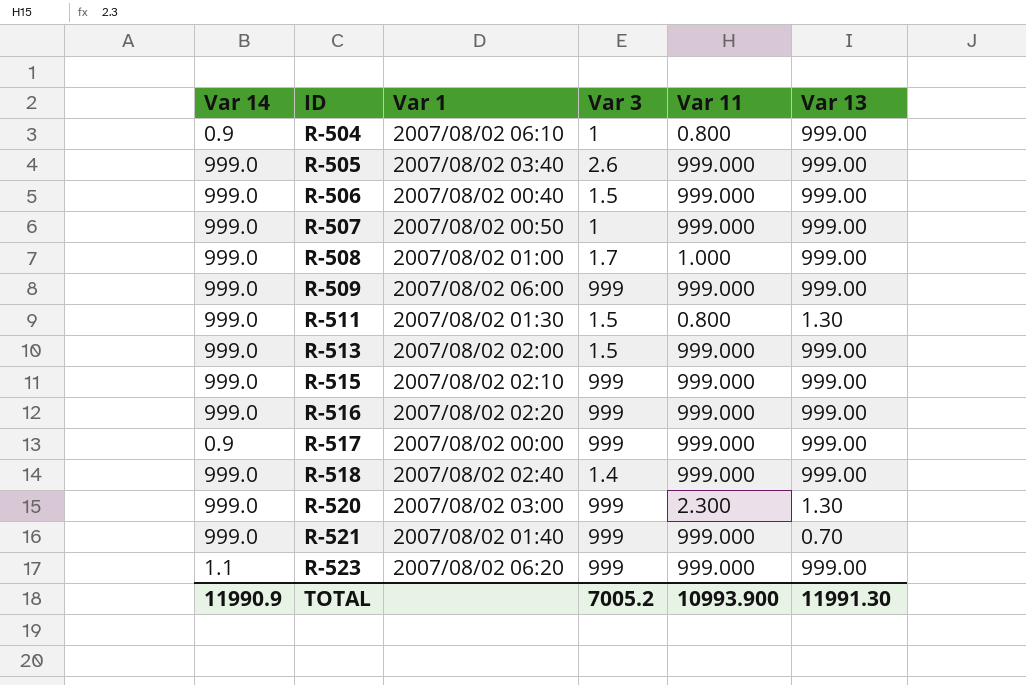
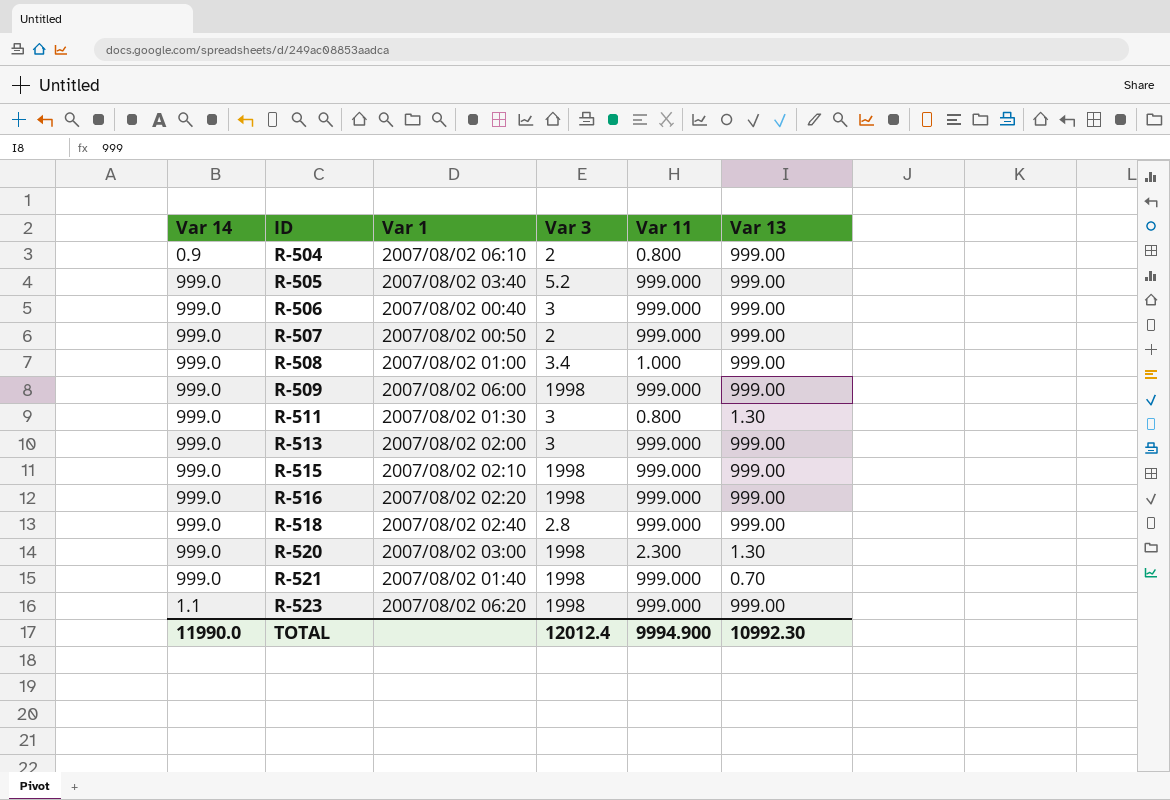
row R-517: 0.9 | 2007/08/02 00:00 | 999 | 999.000 | 999.00 -> none
R-504 | Var 3: 1 -> 2
R-505 | Var 3: 2.6 -> 5.2
R-506 | Var 3: 1.5 -> 3
R-507 | Var 3: 1 -> 2
R-508 | Var 3: 1.7 -> 3.4
R-509 | Var 3: 999 -> 1998
R-511 | Var 3: 1.5 -> 3
R-513 | Var 3: 1.5 -> 3
R-515 | Var 3: 999 -> 1998
R-516 | Var 3: 999 -> 1998
R-518 | Var 3: 1.4 -> 2.8
R-520 | Var 3: 999 -> 1998
R-521 | Var 3: 999 -> 1998
R-523 | Var 3: 999 -> 1998
TOTAL | Var 14: 11990.9 -> 11990.0
TOTAL | Var 3: 7005.2 -> 12012.4
TOTAL | Var 11: 10993.900 -> 9994.900
TOTAL | Var 13: 11991.30 -> 10992.30

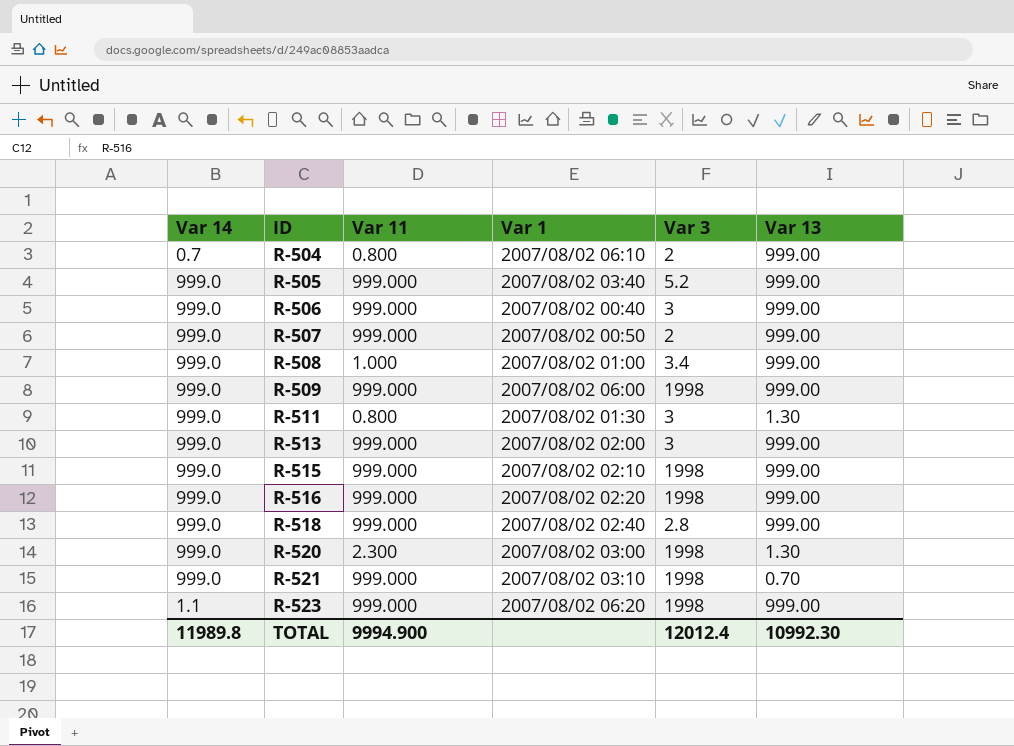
column Var 11 | position: 5 -> 3
R-504 | Var 14: 0.9 -> 0.7
R-521 | Var 1: 2007/08/02 01:40 -> 2007/08/02 03:10
TOTAL | Var 14: 11990.0 -> 11989.8

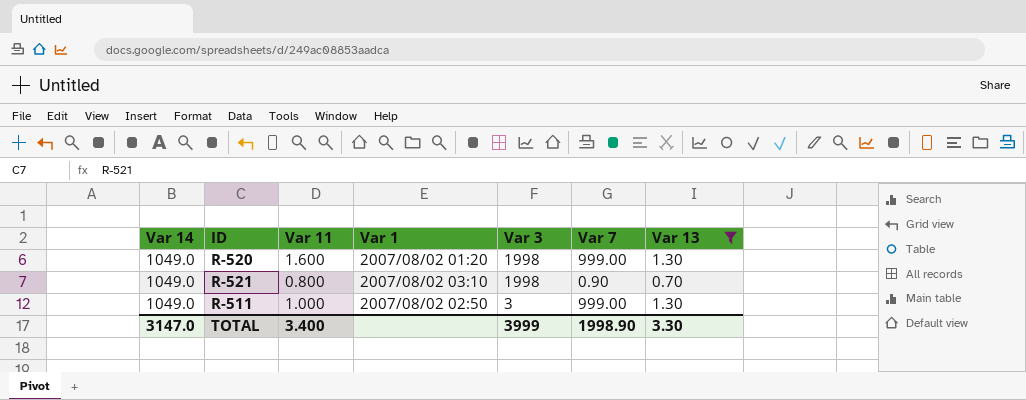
filter: none -> Var 13 != 999.00
row order: ID ascending -> Var 3 descending
column Var 7 | position: none -> 6
R-520 | Var 14: 999.0 -> 1049.0
R-520 | Var 11: 2.300 -> 1.600
R-520 | Var 1: 2007/08/02 03:00 -> 2007/08/02 01:20
R-521 | Var 14: 999.0 -> 1049.0
R-521 | Var 11: 999.000 -> 0.800
R-511 | Var 14: 999.0 -> 1049.0
R-511 | Var 11: 0.800 -> 1.000
R-511 | Var 1: 2007/08/02 01:30 -> 2007/08/02 02:50
TOTAL | Var 14: 11989.8 -> 3147.0
TOTAL | Var 11: 9994.900 -> 3.400
TOTAL | Var 3: 12012.4 -> 3999
TOTAL | Var 13: 10992.30 -> 3.30

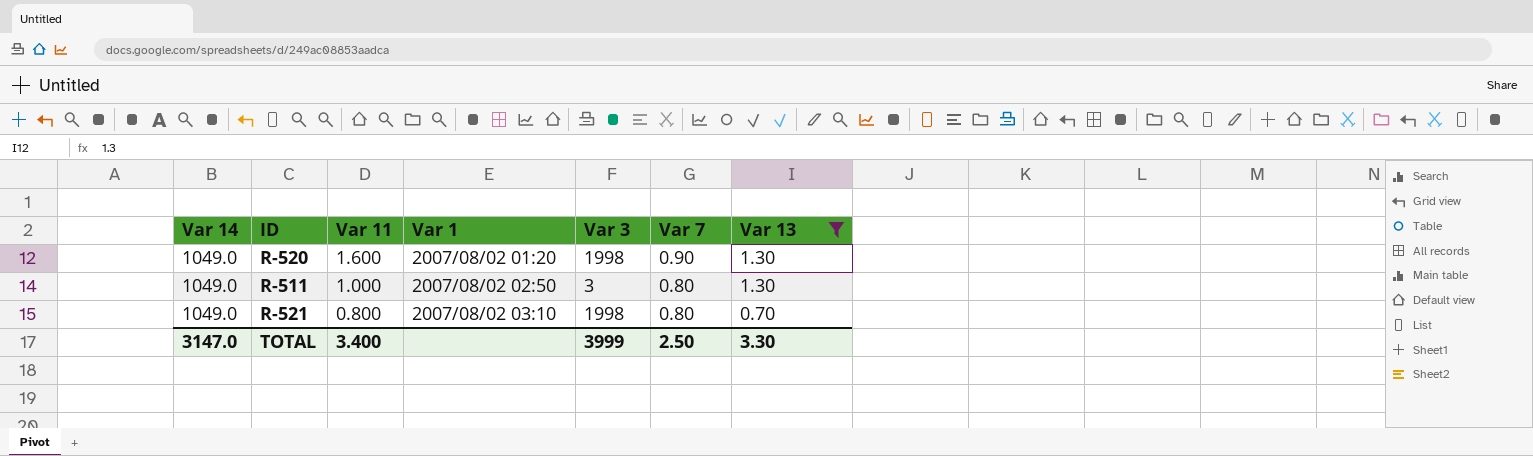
row order: Var 3 descending -> Var 11 descending
R-520 | Var 7: 999.00 -> 0.90
R-511 | Var 7: 999.00 -> 0.80
R-521 | Var 7: 0.90 -> 0.80
TOTAL | Var 7: 1998.90 -> 2.50

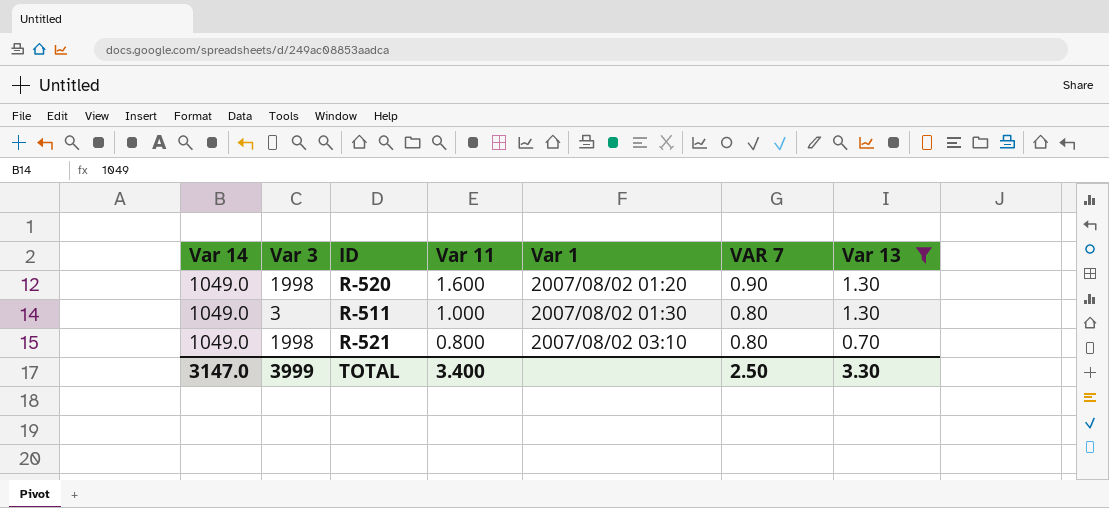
column Var 3 | position: 5 -> 2
column name: Var 7 -> VAR 7
R-511 | Var 1: 2007/08/02 02:50 -> 2007/08/02 01:30

